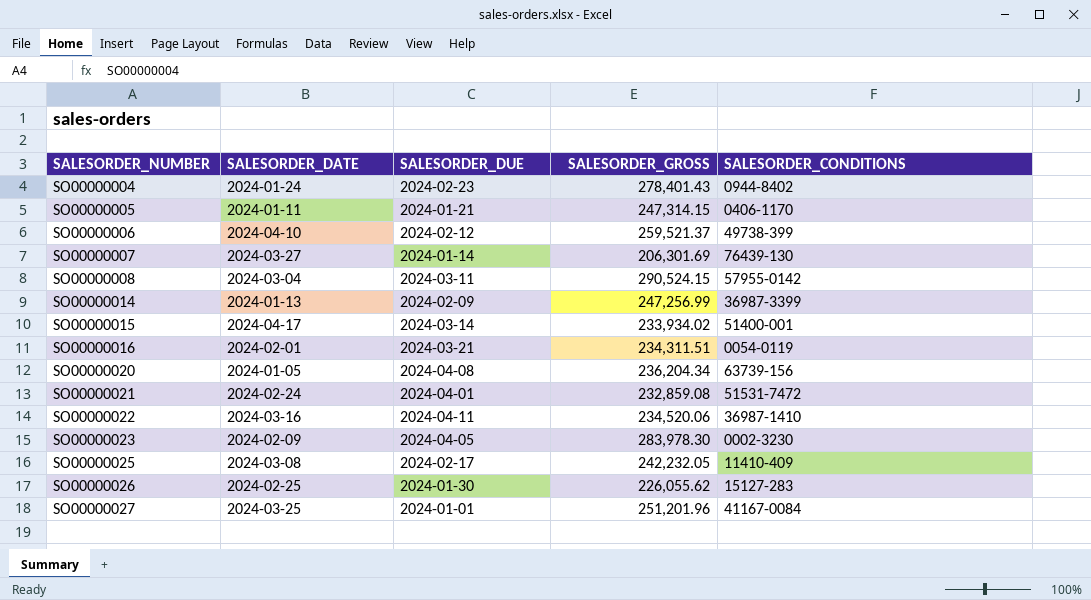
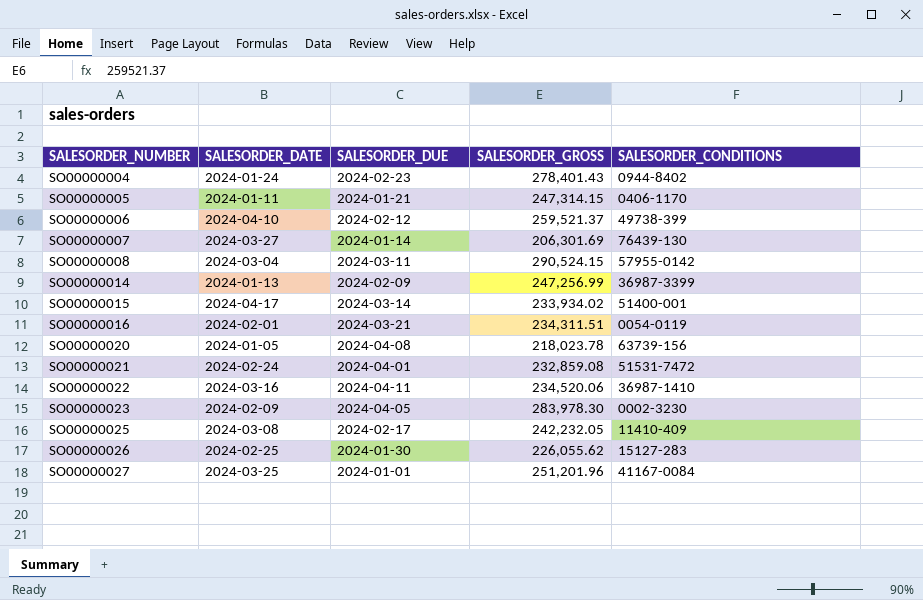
SO00000020 | SALESORDER_GROSS: 236,204.34 -> 218,023.78

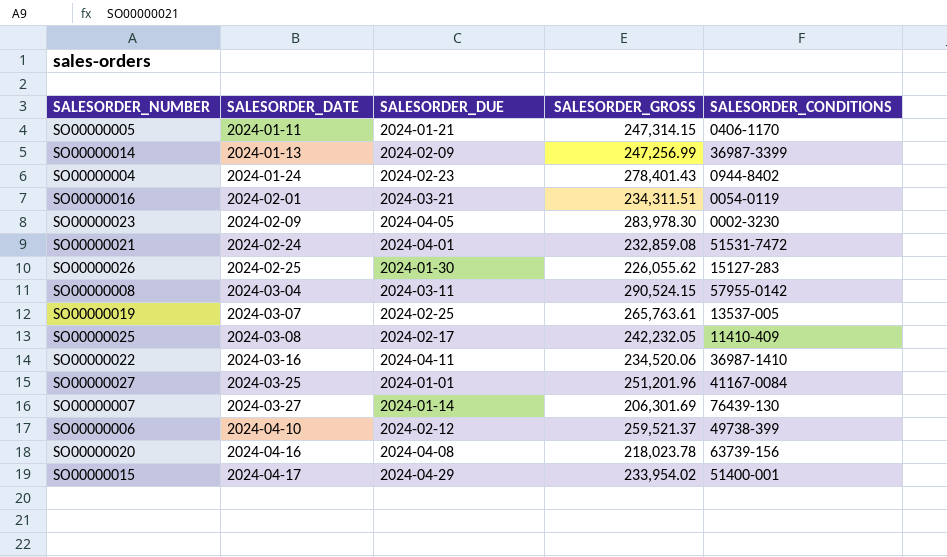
row order: SALESORDER_NUMBER ascending -> SALESORDER_DATE ascending
row SO00000019: none -> 2024-03-07 | 2024-02-25 | 265,763.61 | 13537-005
SO00000020 | SALESORDER_DATE: 2024-01-05 -> 2024-04-16
SO00000015 | SALESORDER_DUE: 2024-03-14 -> 2024-04-29
SO00000015 | SALESORDER_GROSS: 233,934.02 -> 233,954.02

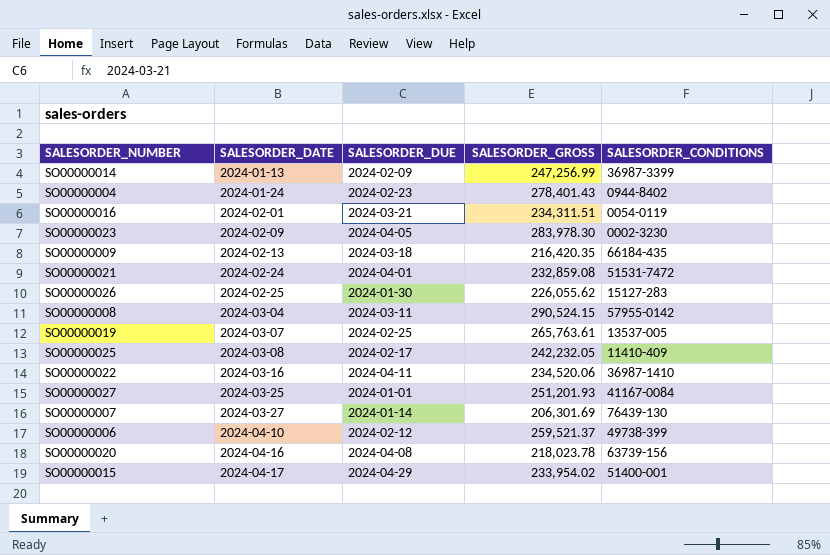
row SO00000005: 2024-01-11 | 2024-01-21 | 247,314.15 | 0406-1170 -> none
row SO00000009: none -> 2024-02-13 | 2024-03-18 | 216,420.35 | 66184-435
SO00000027 | SALESORDER_GROSS: 251,201.96 -> 251,201.93

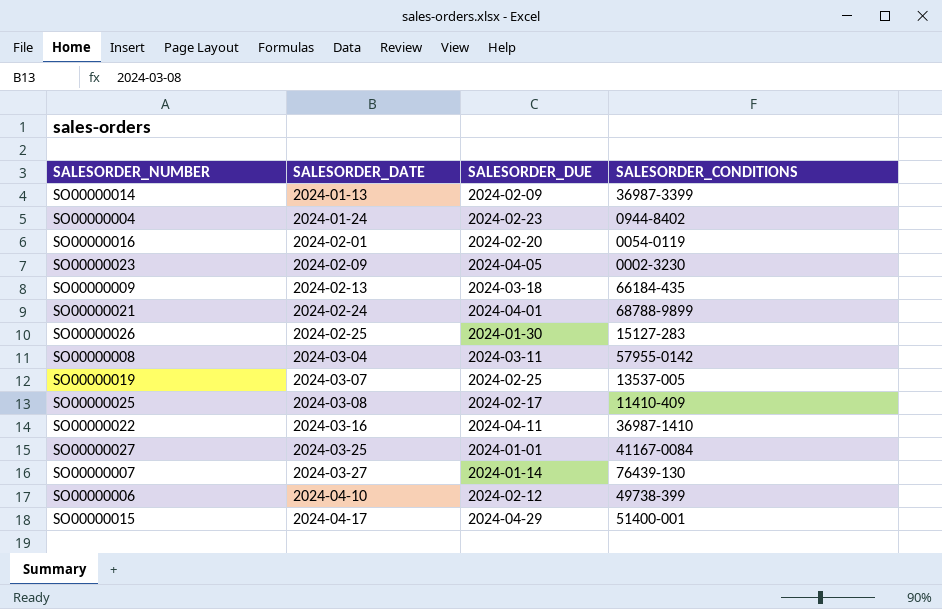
column SALESORDER_GROSS | position: 4 -> none
row SO00000020: 2024-04-16 | 2024-04-08 | 218,023.78 | 63739-156 -> none
SO00000016 | SALESORDER_DUE: 2024-03-21 -> 2024-02-20
SO00000021 | SALESORDER_CONDITIONS: 51531-7472 -> 68788-9899

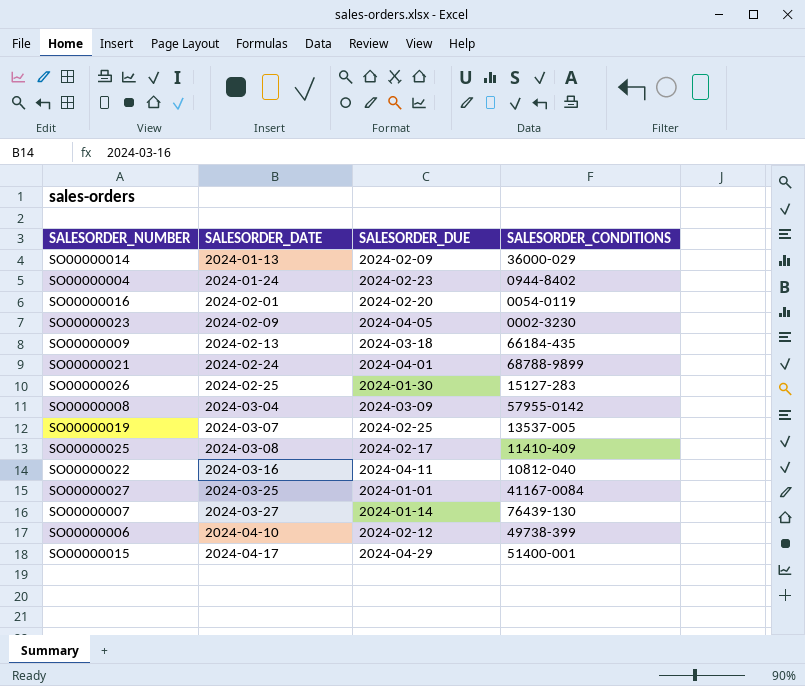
SO00000014 | SALESORDER_CONDITIONS: 36987-3399 -> 36000-029
SO00000008 | SALESORDER_DUE: 2024-03-11 -> 2024-03-09
SO00000022 | SALESORDER_CONDITIONS: 36987-1410 -> 10812-040

